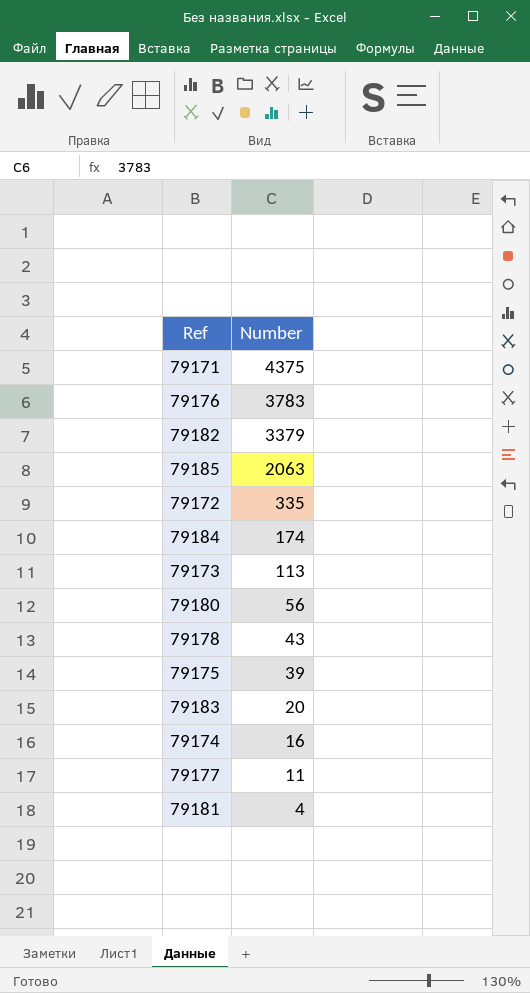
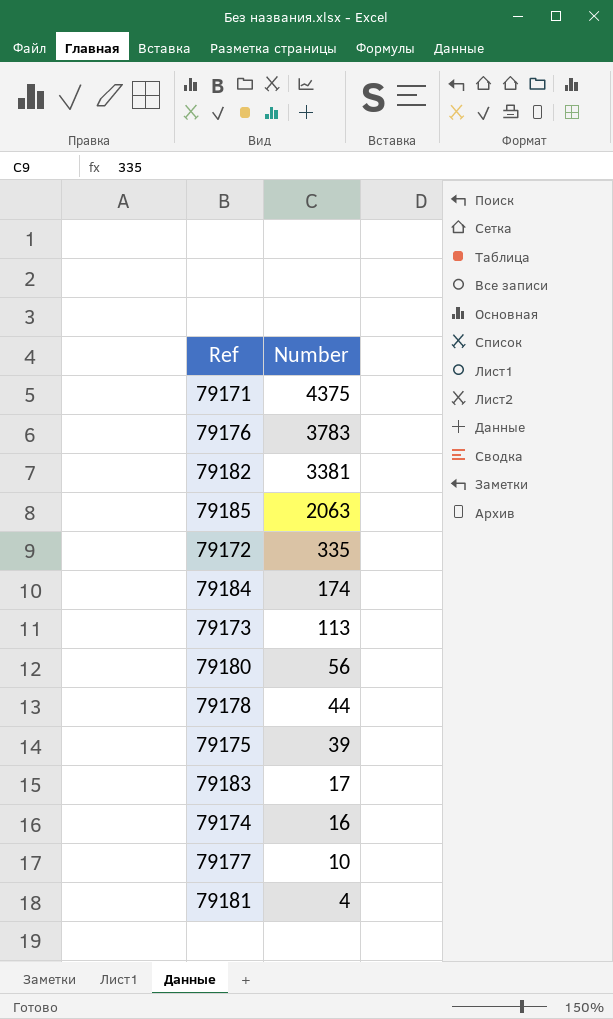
79182 | Number: 3379 -> 3381
79178 | Number: 43 -> 44
79183 | Number: 20 -> 17
79177 | Number: 11 -> 10

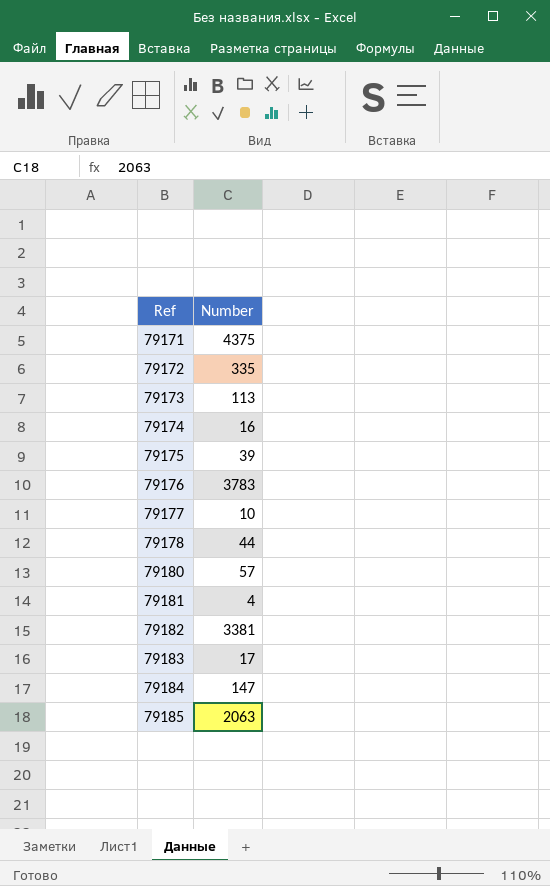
row order: Number descending -> Ref ascending
79180 | Number: 56 -> 57
79184 | Number: 174 -> 147

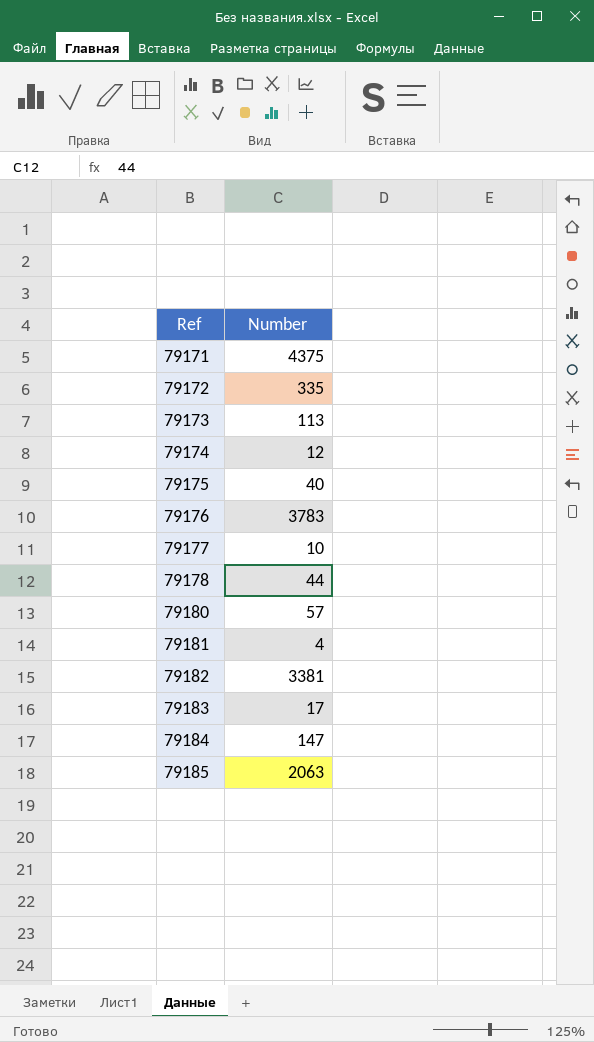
79174 | Number: 16 -> 12
79175 | Number: 39 -> 40

